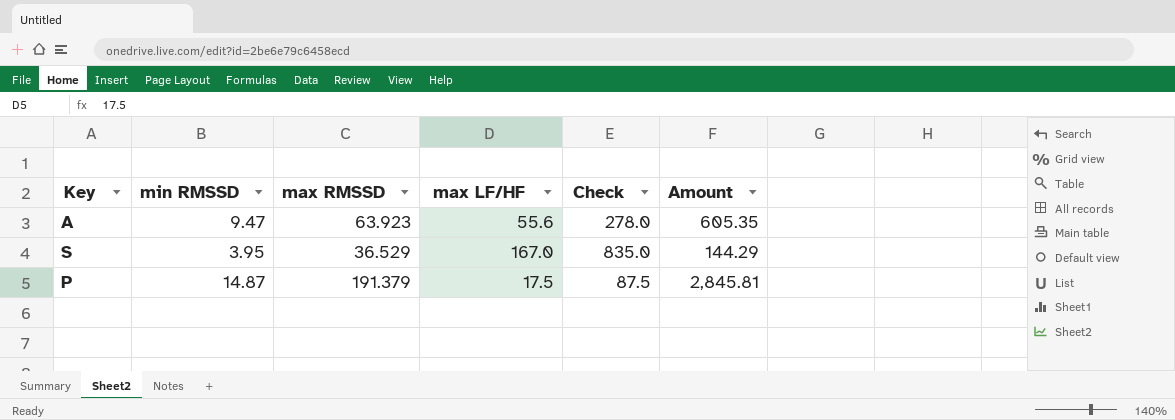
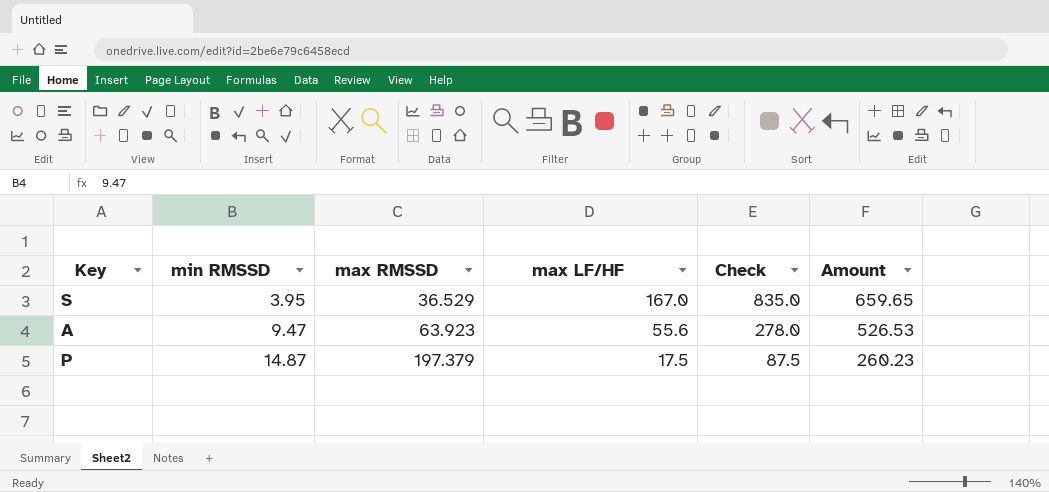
row order: none -> min RMSSD ascending
column Amount | formula: [min RMSSD] * [max RMSSD] -> [min RMSSD] * [max LF/HF]
P | max RMSSD: 191.379 -> 197.379

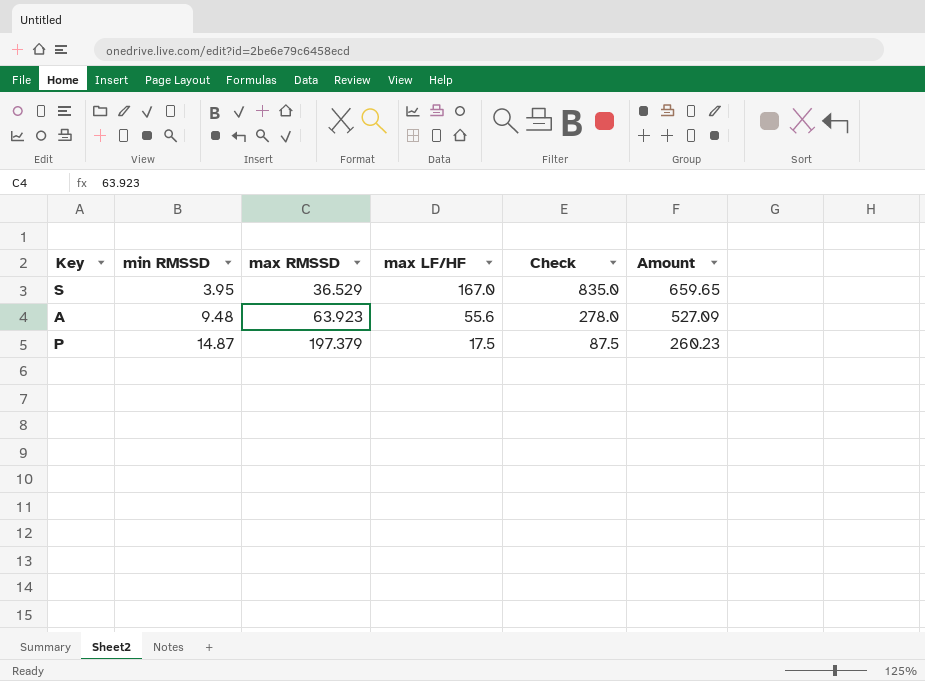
A | min RMSSD: 9.47 -> 9.48
A | Amount: 526.53 -> 527.09

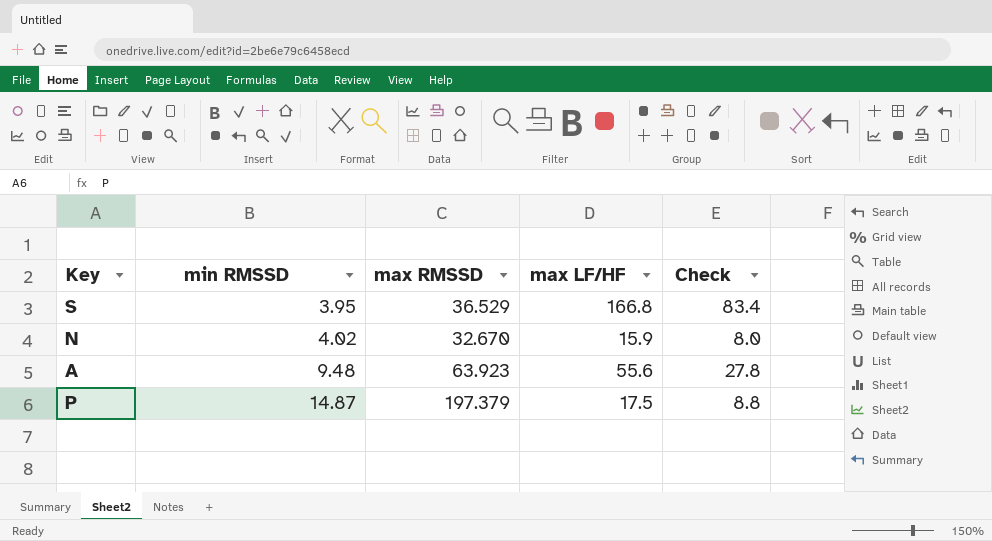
column Amount | formula: [min RMSSD] * [max LF/HF] -> none
column Check | formula: [max LF/HF] * 5 -> [max LF/HF] * 0.5
S | max LF/HF: 167.0 -> 166.8
row N: none -> 4.02 | 32.670 | 15.9 | 8.0

